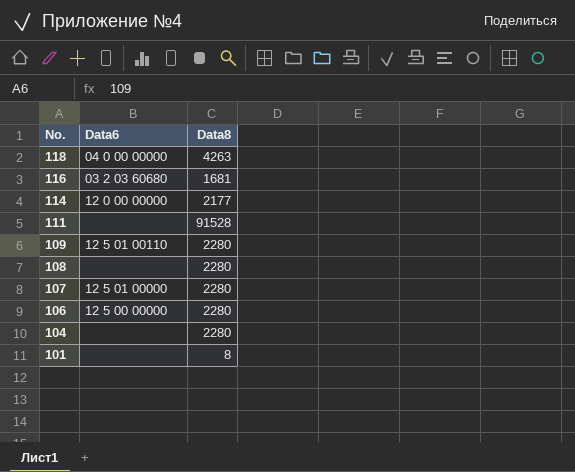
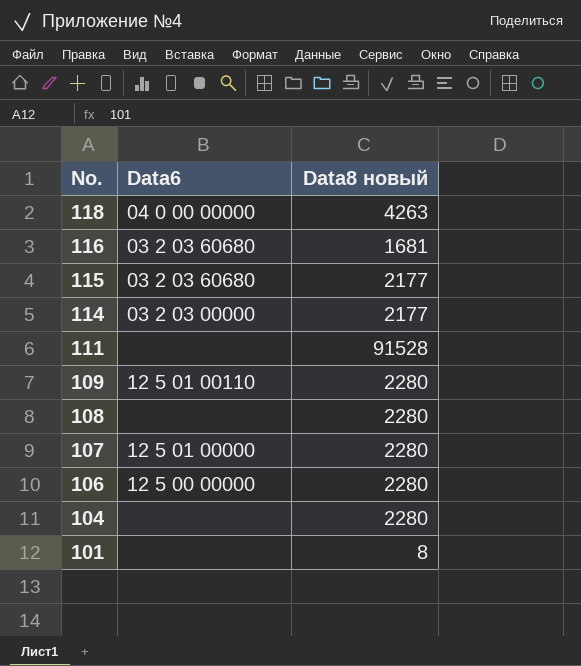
column name: Data8 -> Data8 новый
row 115: none -> 03 2 03 60680 | 2177
114 | Data6: 12 0 00 00000 -> 03 2 03 00000

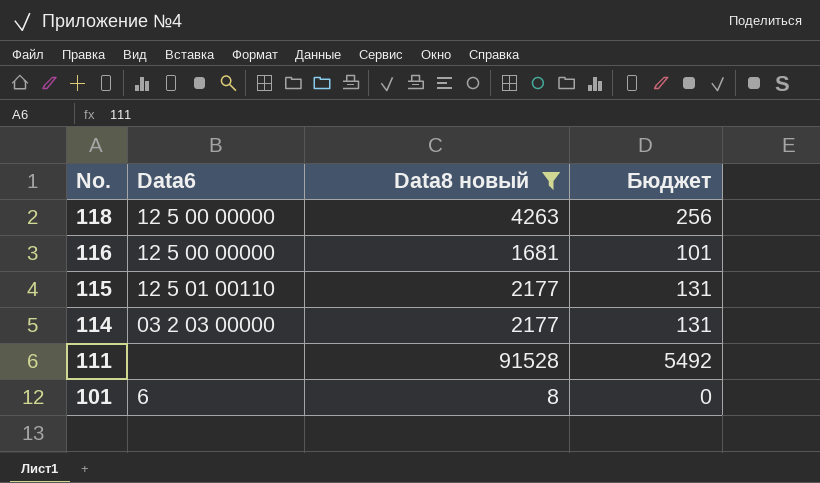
filter: none -> Data8 новый != 2280
column Бюджет | formula: none -> [Data8 новый] * 0,06
118 | Data6: 04 0 00 00000 -> 12 5 00 00000
116 | Data6: 03 2 03 60680 -> 12 5 00 00000
115 | Data6: 03 2 03 60680 -> 12 5 01 00110
101 | Data6: none -> 6

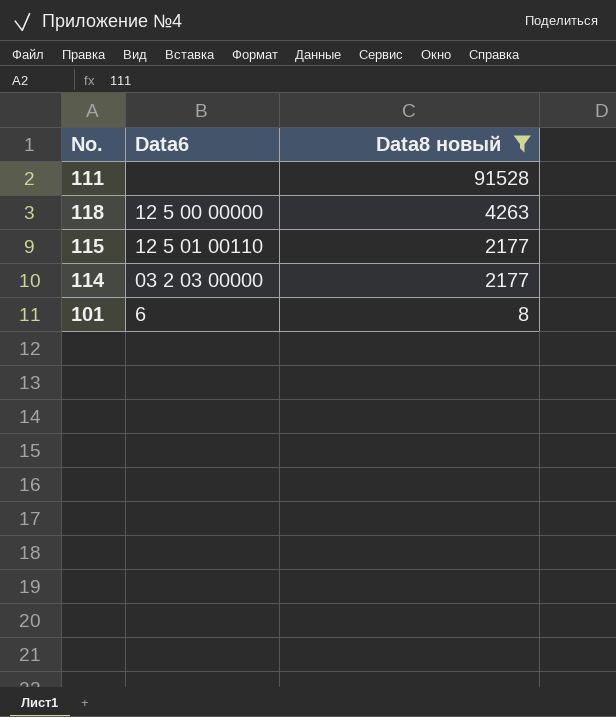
row order: No. descending -> Data8 новый descending
column Бюджет | formula: [Data8 новый] * 0,06 -> none
row 116: 12 5 00 00000 | 1681 | 101 -> none

